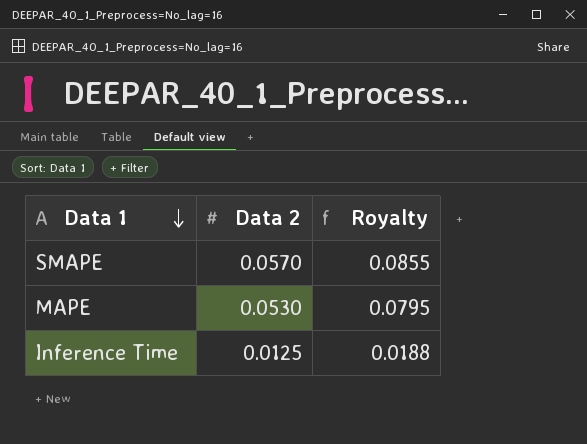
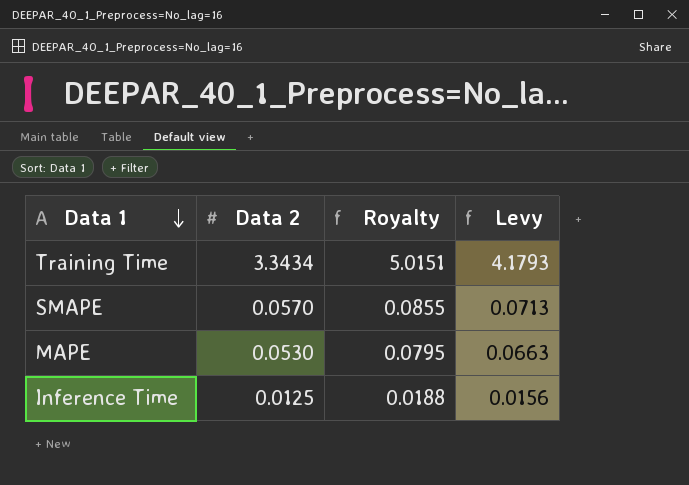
column Levy | formula: none -> [Data 2] * 1.25
row Training Time: none -> 3.3434 | 5.0151 | 4.1793

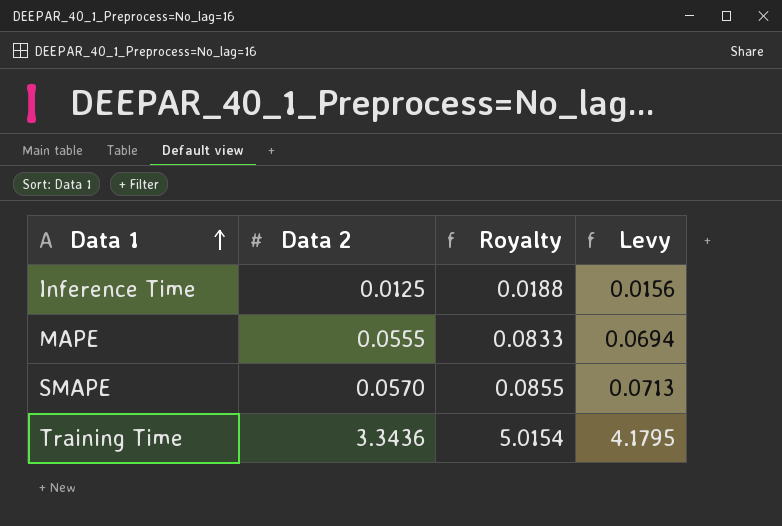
row order: Data 1 descending -> Data 1 ascending
MAPE | Data 2: 0.0530 -> 0.0555
MAPE | Royalty: 0.0795 -> 0.0833
MAPE | Levy: 0.0663 -> 0.0694
Training Time | Data 2: 3.3434 -> 3.3436
Training Time | Royalty: 5.0151 -> 5.0154
Training Time | Levy: 4.1793 -> 4.1795

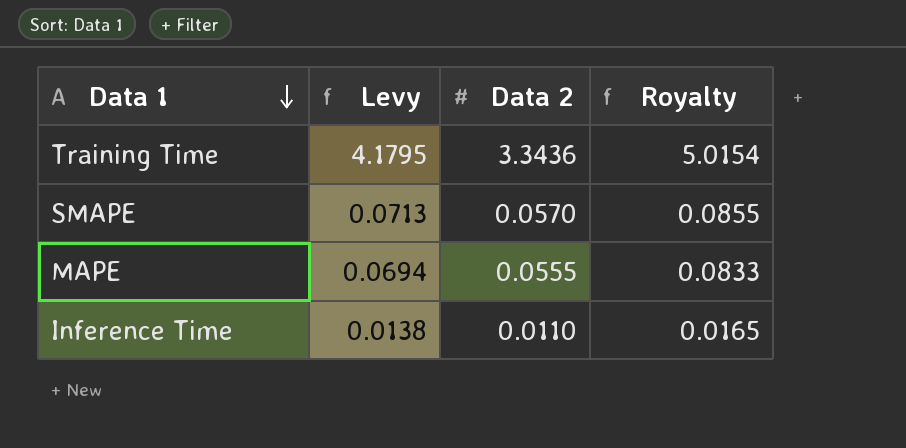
row order: Data 1 ascending -> Data 1 descending
column Levy | position: 4 -> 2
Inference Time | Levy: 0.0156 -> 0.0138
Inference Time | Data 2: 0.0125 -> 0.0110
Inference Time | Royalty: 0.0188 -> 0.0165

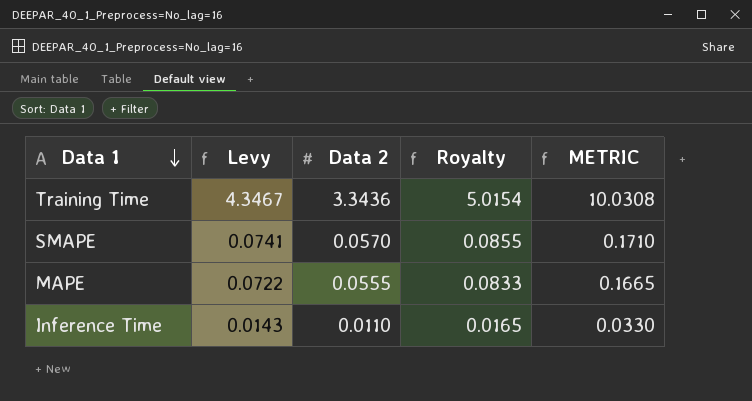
column Levy | formula: [Data 2] * 1.25 -> [Data 2] * 1.3
column METRIC | formula: none -> [Data 2] * 3

